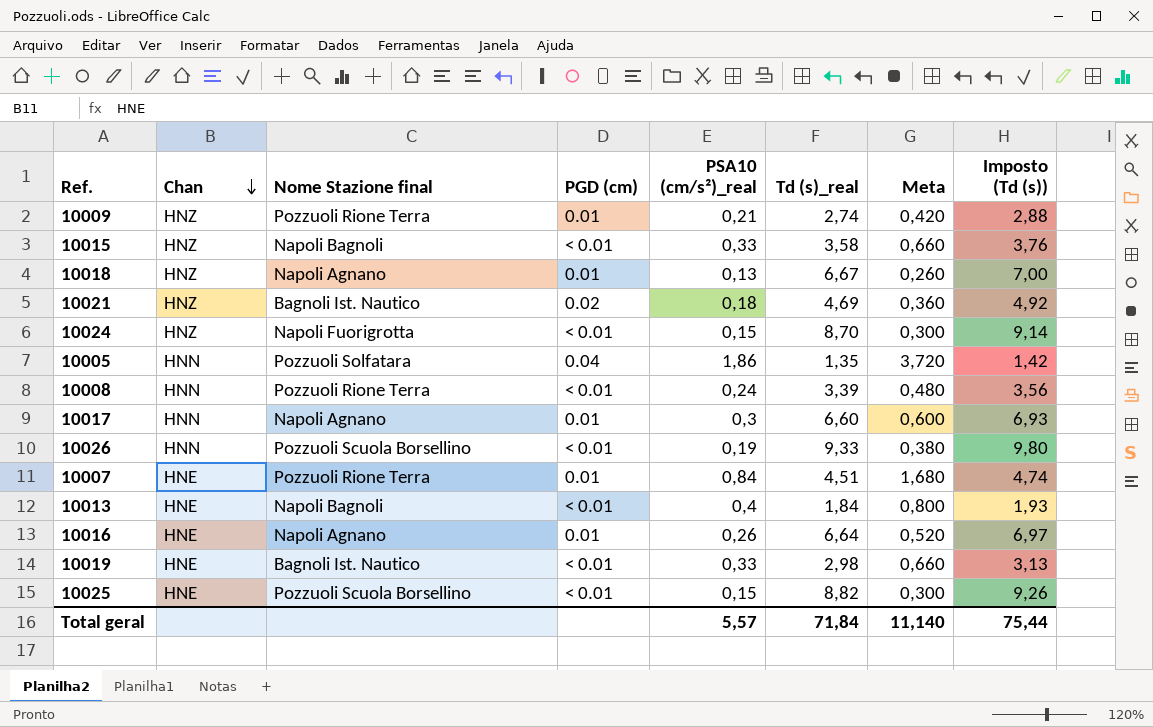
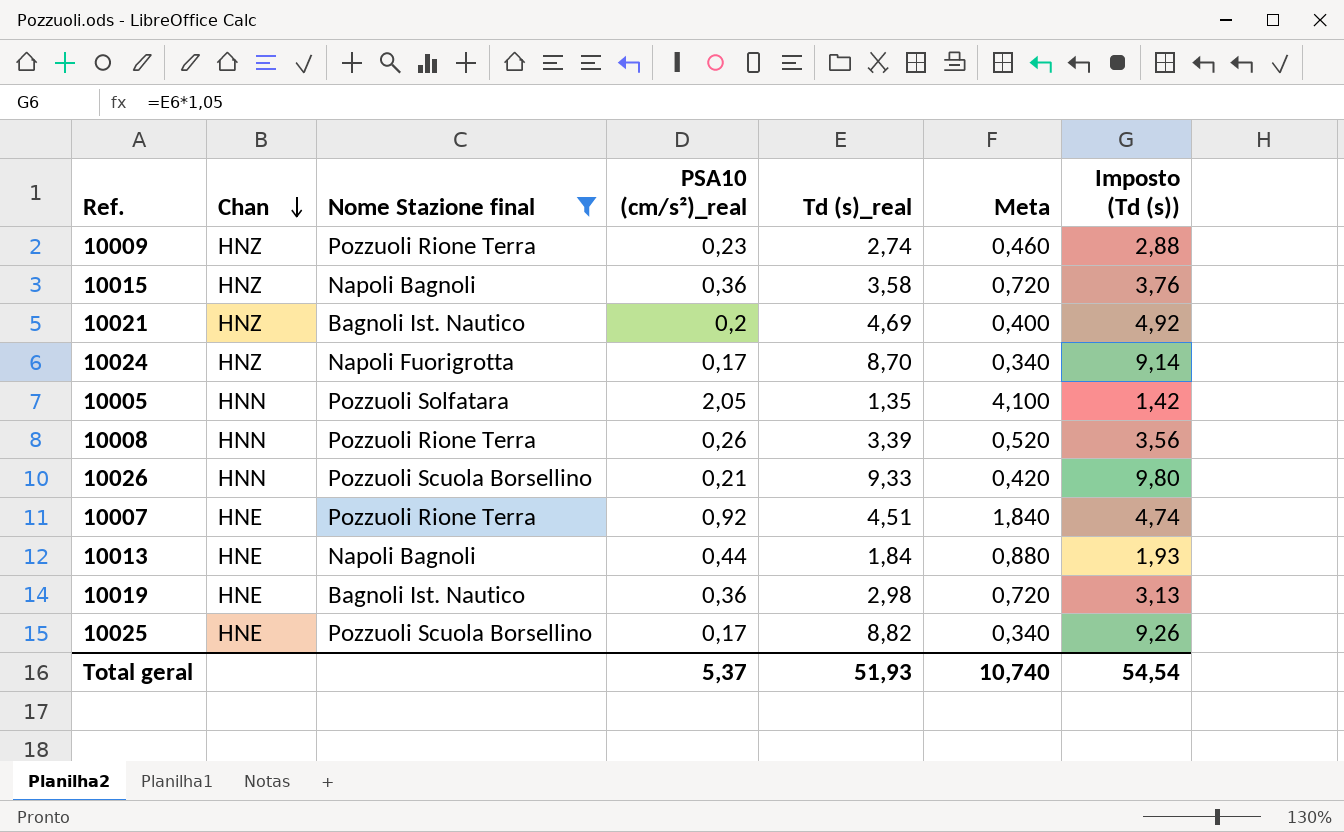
filter: none -> Nome Stazione final != Napoli Agnano
column PGD (cm) | position: 4 -> none
10009 | PSA10 (cm/s²)_real: 0,21 -> 0,23
10009 | Meta: 0,420 -> 0,460
10015 | PSA10 (cm/s²)_real: 0,33 -> 0,36
10015 | Meta: 0,660 -> 0,720
10021 | PSA10 (cm/s²)_real: 0,18 -> 0,2
10021 | Meta: 0,360 -> 0,400
10024 | PSA10 (cm/s²)_real: 0,15 -> 0,17
10024 | Meta: 0,300 -> 0,340
10005 | PSA10 (cm/s²)_real: 1,86 -> 2,05
10005 | Meta: 3,720 -> 4,100
10008 | PSA10 (cm/s²)_real: 0,24 -> 0,26
10008 | Meta: 0,480 -> 0,520
10026 | PSA10 (cm/s²)_real: 0,19 -> 0,21
10026 | Meta: 0,380 -> 0,420
10007 | PSA10 (cm/s²)_real: 0,84 -> 0,92
10007 | Meta: 1,680 -> 1,840
10013 | PSA10 (cm/s²)_real: 0,4 -> 0,44
10013 | Meta: 0,800 -> 0,880
10019 | PSA10 (cm/s²)_real: 0,33 -> 0,36
10019 | Meta: 0,660 -> 0,720
10025 | PSA10 (cm/s²)_real: 0,15 -> 0,17
10025 | Meta: 0,300 -> 0,340
Total geral | PSA10 (cm/s²)_real: 5,57 -> 5,37
Total geral | Td (s)_real: 71,84 -> 51,93
Total geral | Meta: 11,140 -> 10,740
Total geral | Imposto (Td (s)): 75,44 -> 54,54

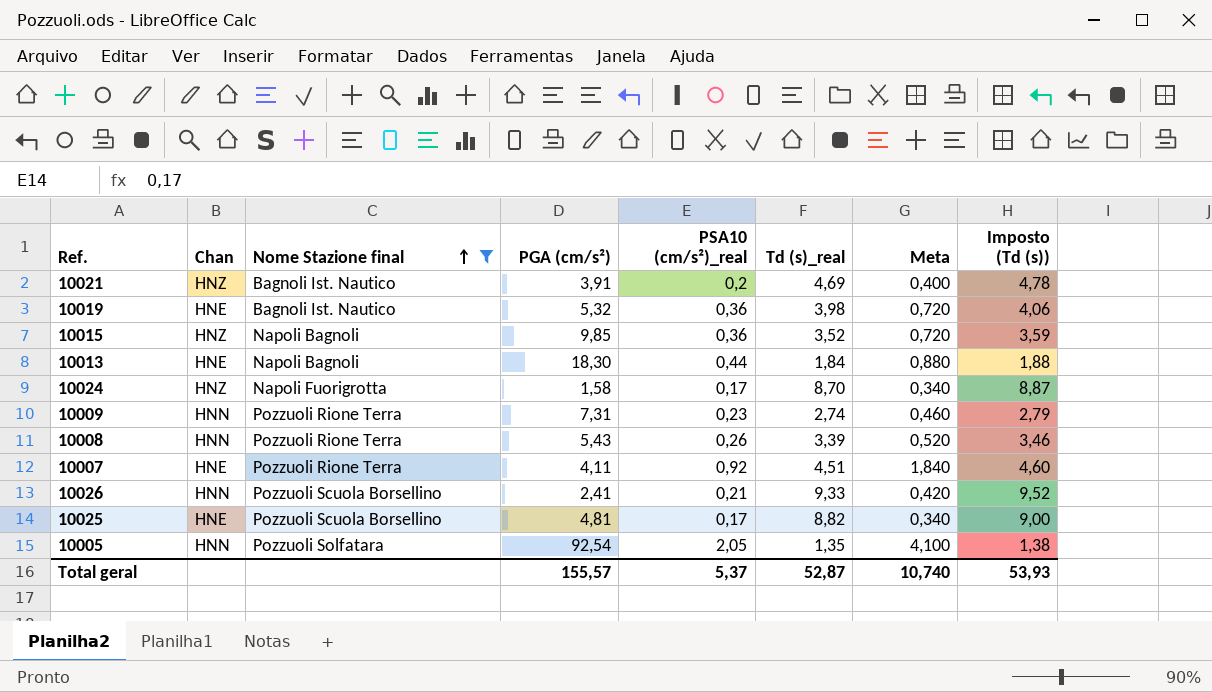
row order: Chan descending -> Nome Stazione final ascending
column PGA (cm/s²) | position: none -> 4
column Imposto (Td (s)) | formula: [Td (s)_real] * 1,05 -> [Td (s)_real] * 1,02
10019 | Td (s)_real: 2,98 -> 3,98
10015 | Td (s)_real: 3,58 -> 3,52
10009 | Chan: HNZ -> HNN
Total geral | Td (s)_real: 51,93 -> 52,87
Total geral | Imposto (Td (s)): 54,54 -> 53,93

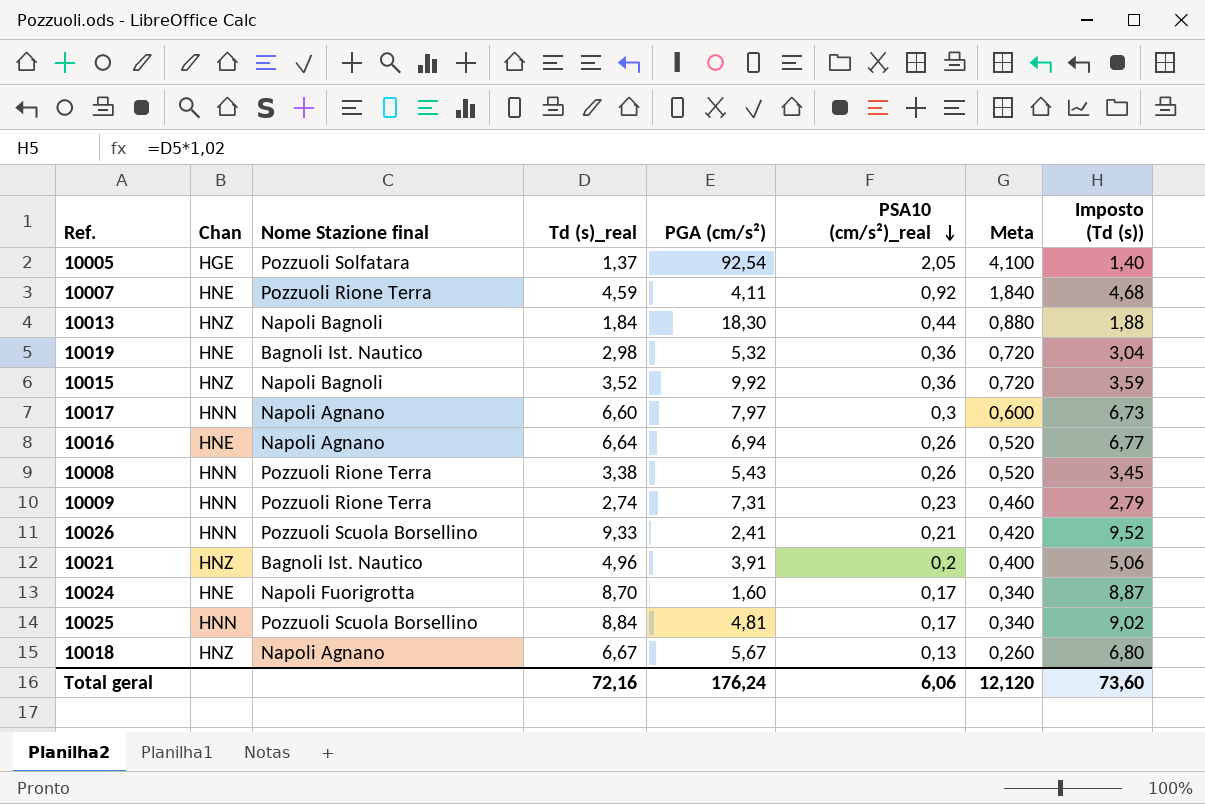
filter: Nome Stazione final != Napoli Agnano -> none
row order: Nome Stazione final ascending -> PSA10 (cm/s²)_real descending
column Td (s)_real | position: 6 -> 4
10005 | Chan: HNN -> HGE
10005 | Td (s)_real: 1,35 -> 1,37
10005 | Imposto (Td (s)): 1,38 -> 1,40
10007 | Td (s)_real: 4,51 -> 4,59
10007 | Imposto (Td (s)): 4,60 -> 4,68
10013 | Chan: HNE -> HNZ
10019 | Td (s)_real: 3,98 -> 2,98
10019 | Imposto (Td (s)): 4,06 -> 3,04
10015 | PGA (cm/s²): 9,85 -> 9,92
10008 | Td (s)_real: 3,39 -> 3,38
10008 | Imposto (Td (s)): 3,46 -> 3,45
10021 | Td (s)_real: 4,69 -> 4,96
10021 | Imposto (Td (s)): 4,78 -> 5,06
10024 | Chan: HNZ -> HNE
10024 | PGA (cm/s²): 1,58 -> 1,60
10025 | Chan: HNE -> HNN
10025 | Td (s)_real: 8,82 -> 8,84
10025 | Imposto (Td (s)): 9,00 -> 9,02
Total geral | Td (s)_real: 52,87 -> 72,16
Total geral | PGA (cm/s²): 155,57 -> 176,24
Total geral | PSA10 (cm/s²)_real: 5,37 -> 6,06
Total geral | Meta: 10,740 -> 12,120
Total geral | Imposto (Td (s)): 53,93 -> 73,60

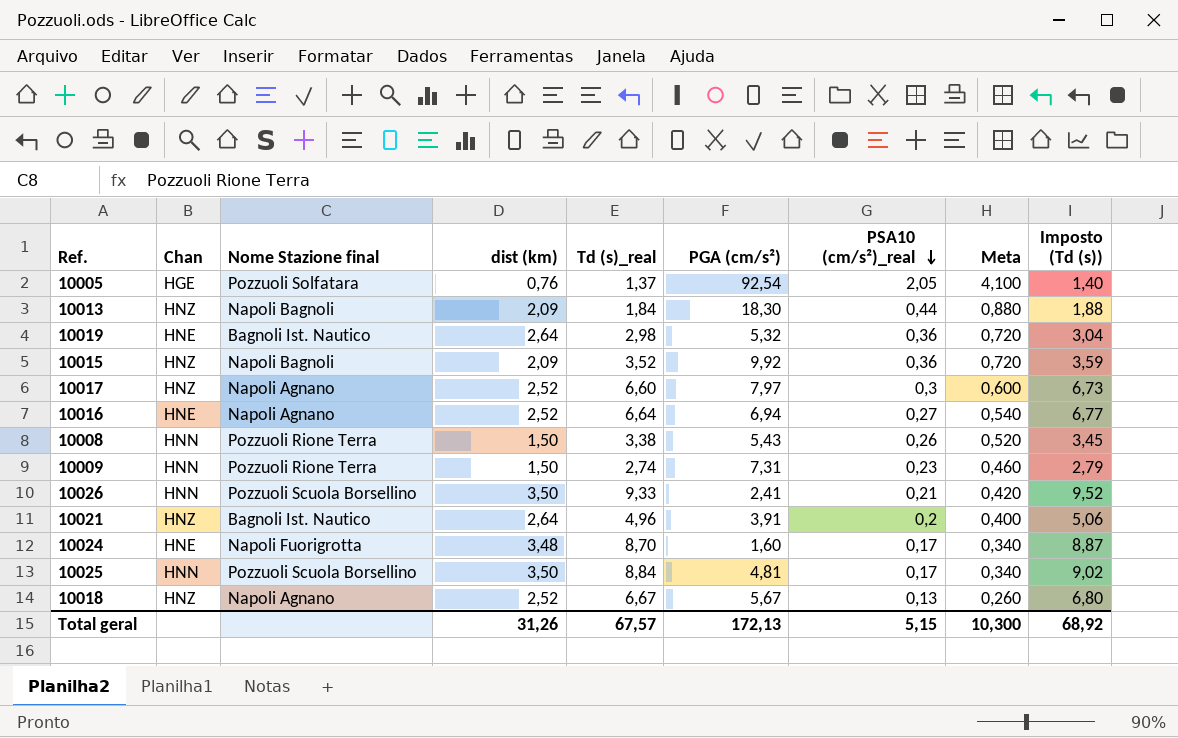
column dist (km) | position: none -> 4
row 10007: HNE | Pozzuoli Rione Terra | 4,59 | 4,11 | 0,92 | 1,840 | 4,68 -> none
10017 | Chan: HNN -> HNZ
10016 | PSA10 (cm/s²)_real: 0,26 -> 0,27
10016 | Meta: 0,520 -> 0,540
Total geral | Td (s)_real: 72,16 -> 67,57
Total geral | PGA (cm/s²): 176,24 -> 172,13
Total geral | PSA10 (cm/s²)_real: 6,06 -> 5,15
Total geral | Meta: 12,120 -> 10,300
Total geral | Imposto (Td (s)): 73,60 -> 68,92

